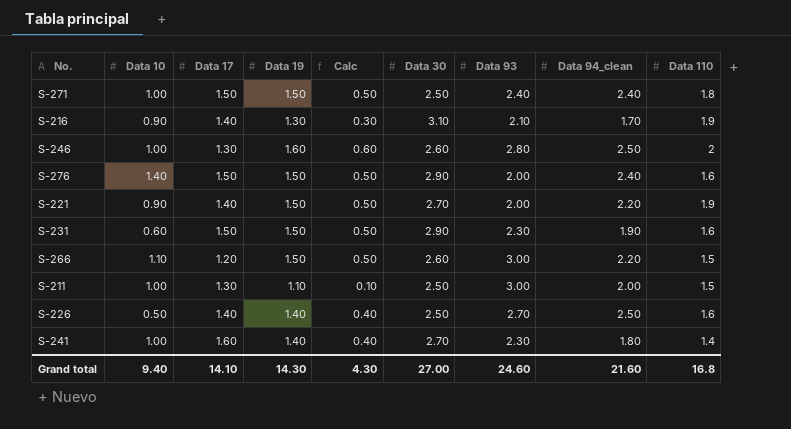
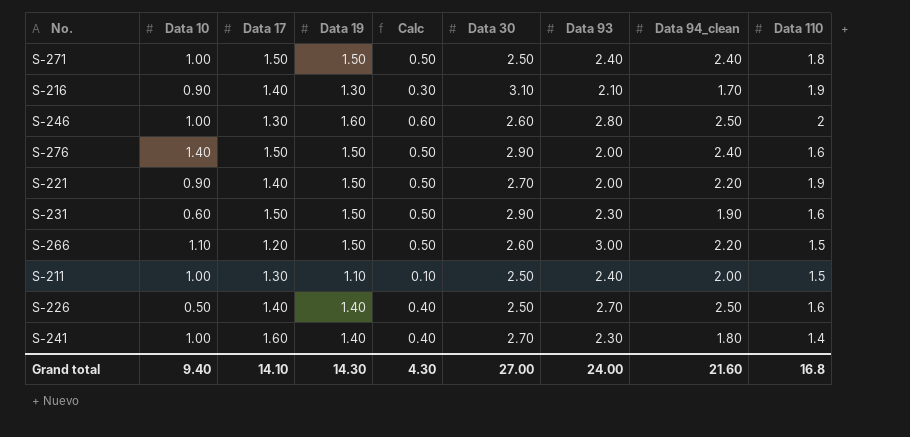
S-211 | Data 93: 3.00 -> 2.40
Grand total | Data 93: 24.60 -> 24.00

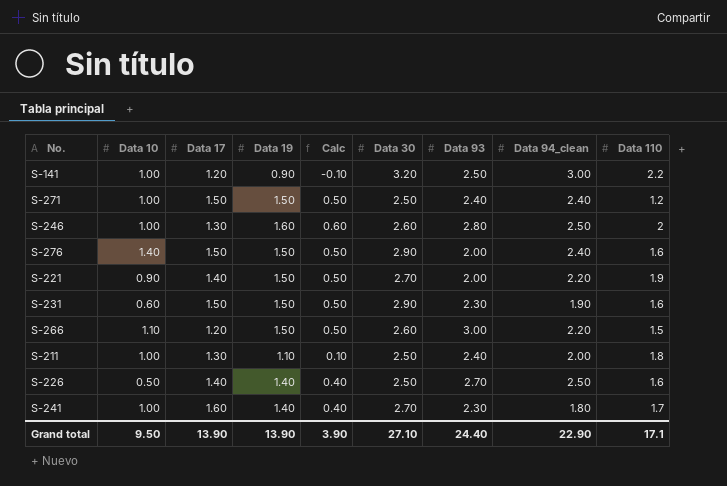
row S-216: 0.90 | 1.40 | 1.30 | 0.30 | 3.10 | 2.10 | 1.70 | 1.9 -> none
row S-141: none -> 1.00 | 1.20 | 0.90 | -0.10 | 3.20 | 2.50 | 3.00 | 2.2
S-271 | Data 110: 1.8 -> 1.2
S-211 | Data 110: 1.5 -> 1.8
S-241 | Data 110: 1.4 -> 1.7
Grand total | Data 10: 9.40 -> 9.50
Grand total | Data 17: 14.10 -> 13.90
Grand total | Data 19: 14.30 -> 13.90
Grand total | Calc: 4.30 -> 3.90
Grand total | Data 30: 27.00 -> 27.10
Grand total | Data 93: 24.00 -> 24.40
Grand total | Data 94_clean: 21.60 -> 22.90
Grand total | Data 110: 16.8 -> 17.1

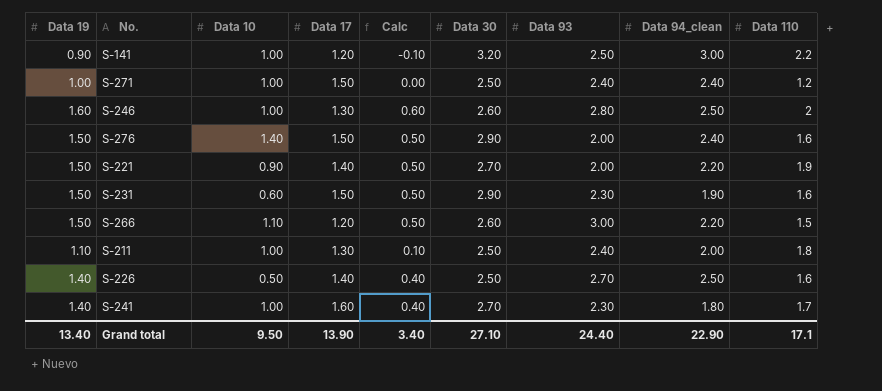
column Data 19 | position: 4 -> 1
S-271 | Data 19: 1.50 -> 1.00
S-271 | Calc: 0.50 -> 0.00
Grand total | Data 19: 13.90 -> 13.40
Grand total | Calc: 3.90 -> 3.40

